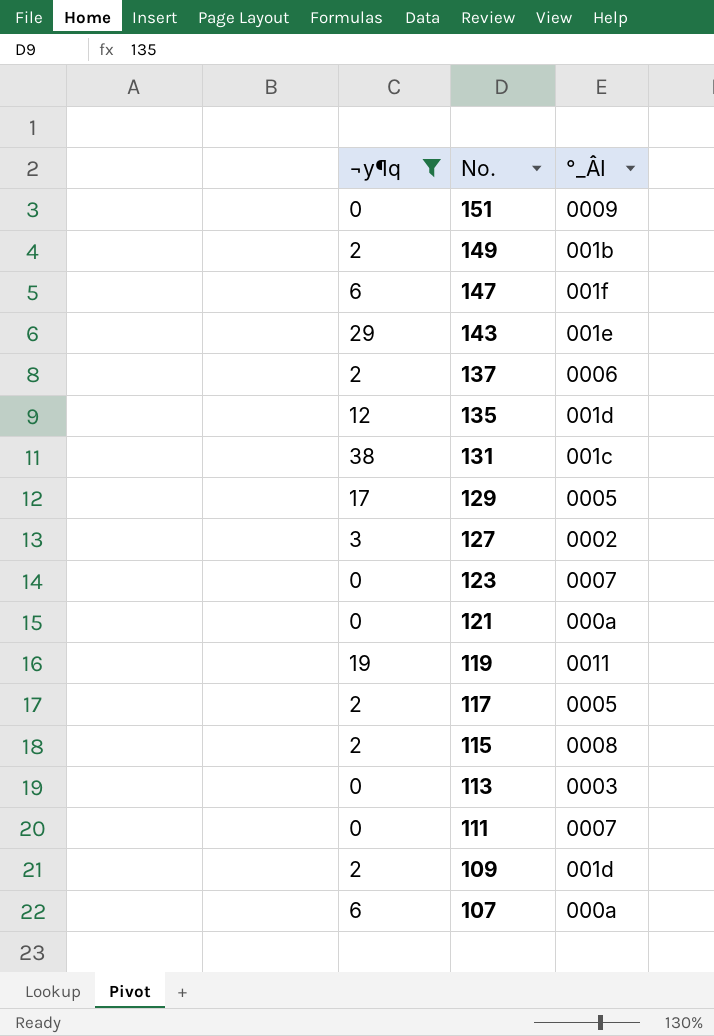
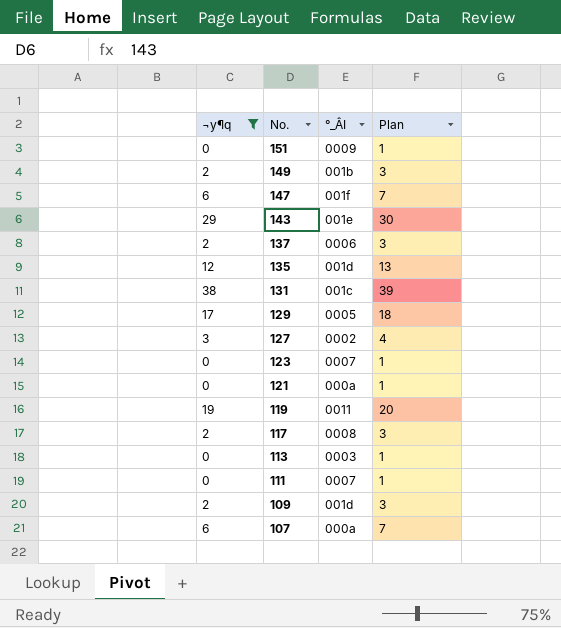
column Plan | formula: none -> [¬y¶q] + 1
row 115: 2 | 0008 -> none
117 | °_ÂI: 0005 -> 0008

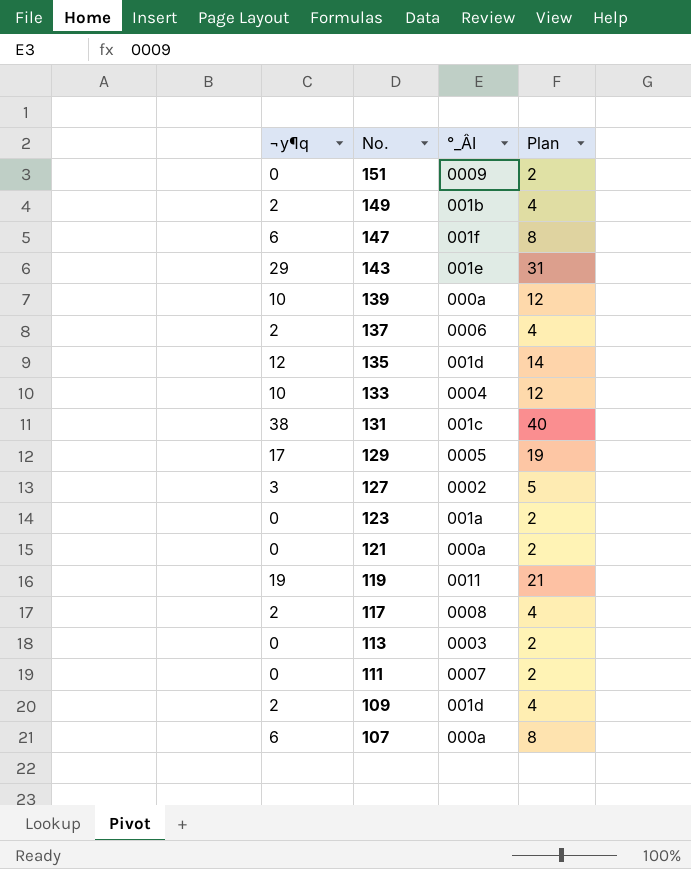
filter: ¬y¶q != 10 -> none
column Plan | formula: [¬y¶q] + 1 -> [¬y¶q] + 2
123 | °_ÂI: 0007 -> 001a

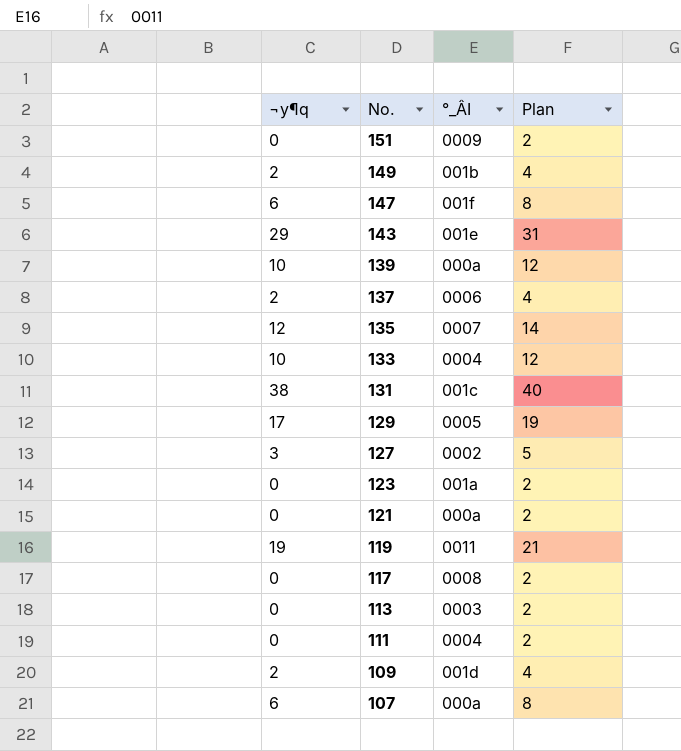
135 | °_ÂI: 001d -> 0007
117 | ¬y¶q: 2 -> 0
117 | Plan: 4 -> 2
111 | °_ÂI: 0007 -> 0004

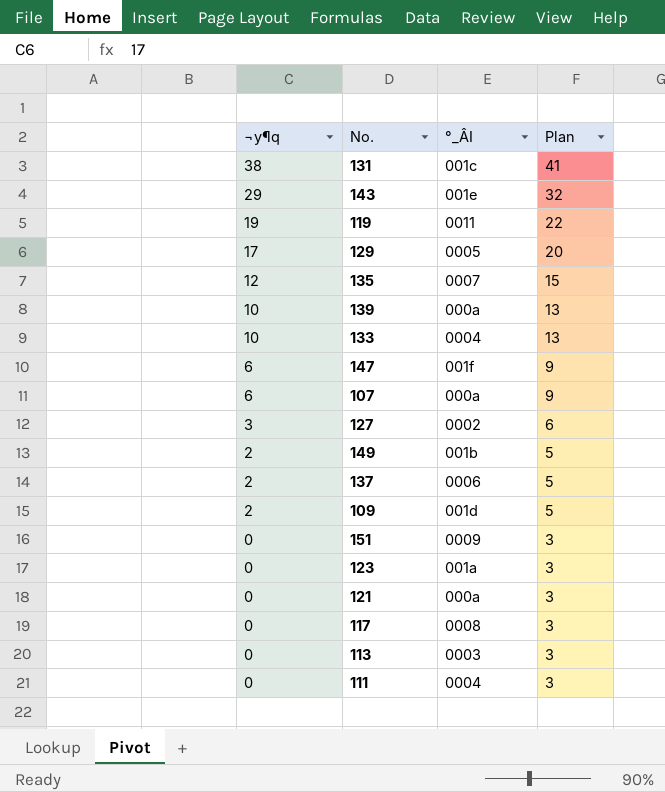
row order: No. descending -> ¬y¶q descending
column Plan | formula: [¬y¶q] + 2 -> [¬y¶q] + 3

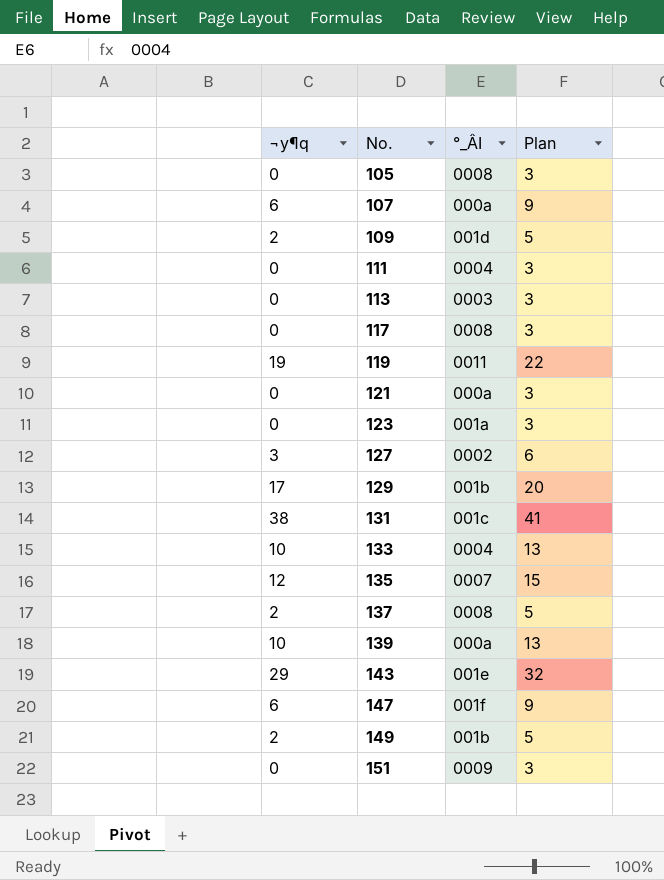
row order: ¬y¶q descending -> No. ascending
row 105: none -> 0 | 0008 | 3
129 | °_ÂI: 0005 -> 001b
137 | °_ÂI: 0006 -> 0008

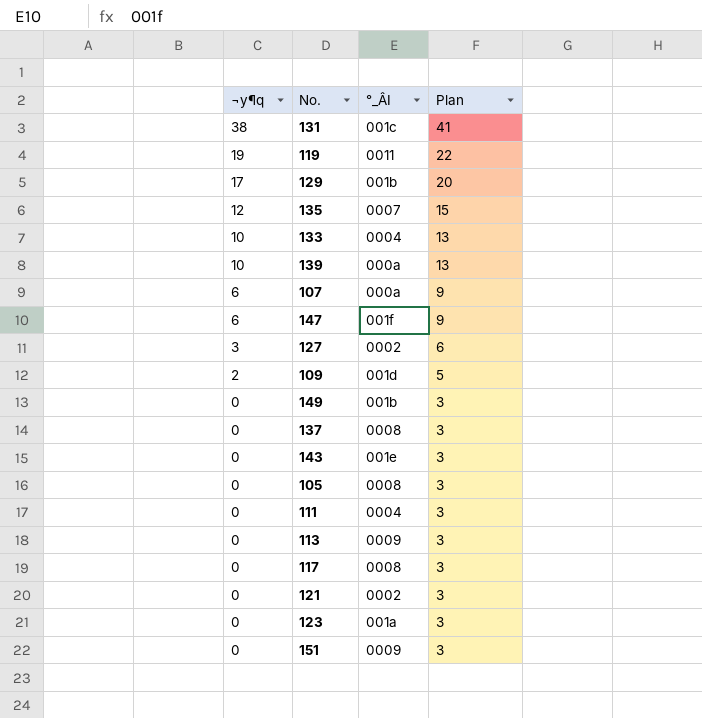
row order: No. ascending -> ¬y¶q descending
149 | ¬y¶q: 2 -> 0
149 | Plan: 5 -> 3
137 | ¬y¶q: 2 -> 0
137 | Plan: 5 -> 3
143 | ¬y¶q: 29 -> 0
143 | Plan: 32 -> 3
113 | °_ÂI: 0003 -> 0009
121 | °_ÂI: 000a -> 0002

